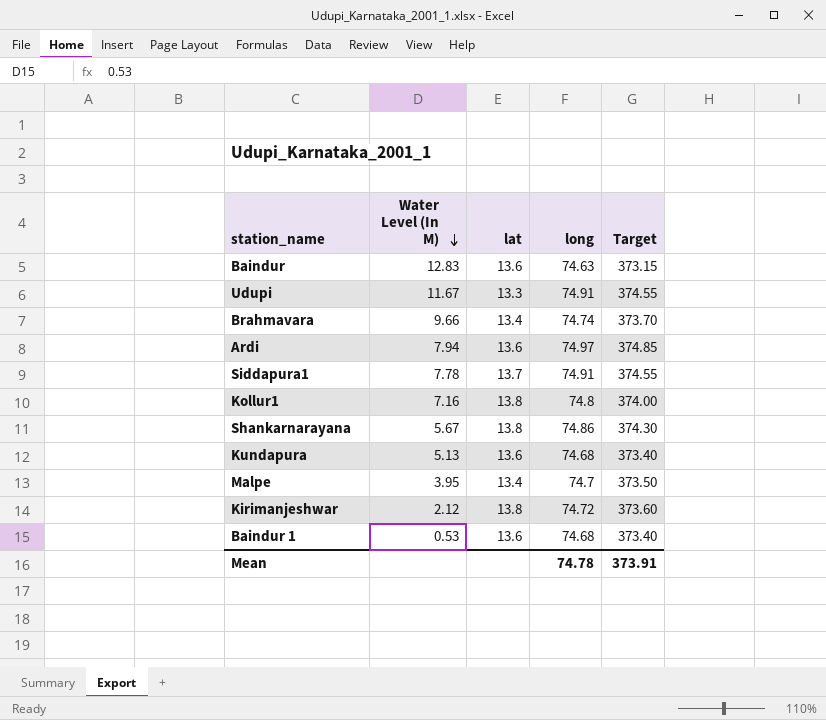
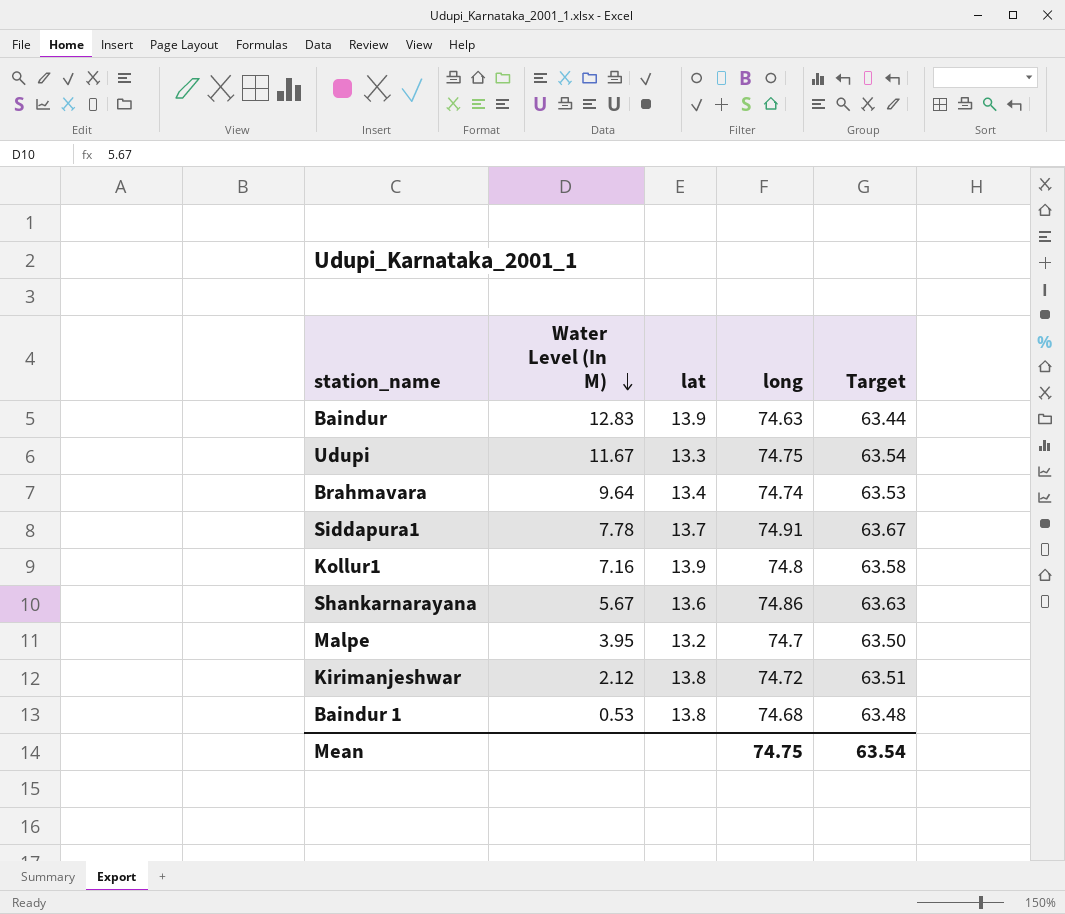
column Target | formula: [long] * 5 -> [long] * 0.85
row Ardi: 7.94 | 13.6 | 74.97 | 374.85 -> none
row Kundapura: 5.13 | 13.6 | 74.68 | 373.40 -> none
Baindur | lat: 13.6 -> 13.9
Udupi | long: 74.91 -> 74.75
Brahmavara | Water Level (In M): 9.66 -> 9.64
Kollur1 | lat: 13.8 -> 13.9
Shankarnarayana | lat: 13.8 -> 13.6
Malpe | lat: 13.4 -> 13.2
Baindur 1 | lat: 13.6 -> 13.8
Mean | long: 74.78 -> 74.75
Mean | Target: 373.91 -> 63.54

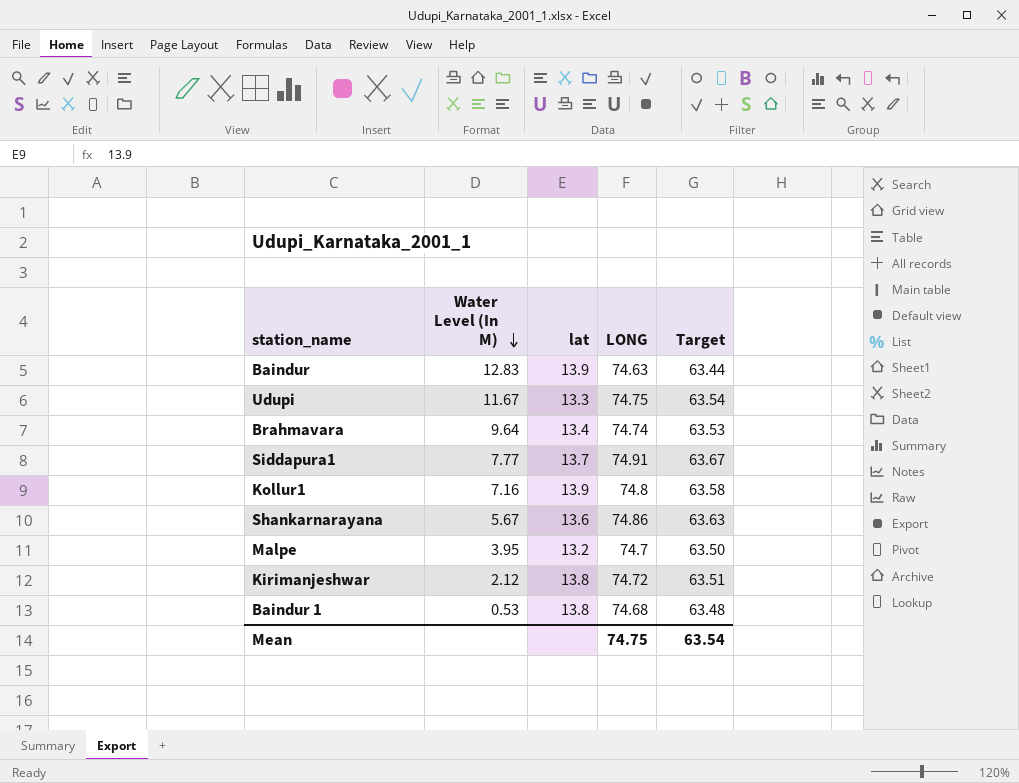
column name: long -> LONG
Siddapura1 | Water Level (In M): 7.78 -> 7.77

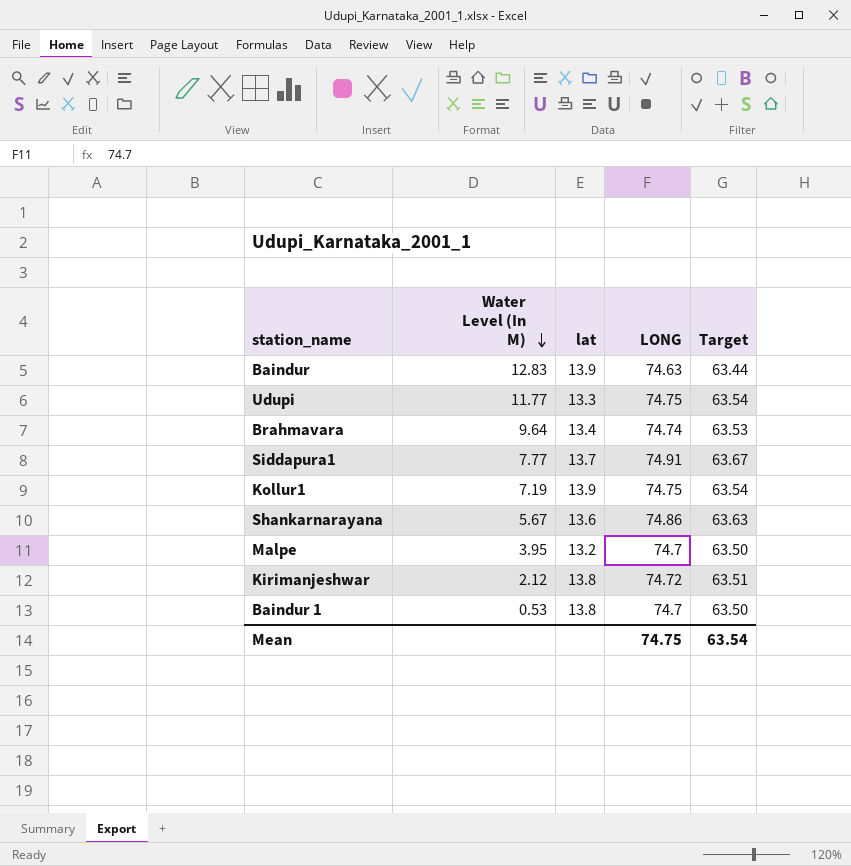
Udupi | Water Level (In M): 11.67 -> 11.77
Kollur1 | Water Level (In M): 7.16 -> 7.19
Kollur1 | LONG: 74.8 -> 74.75
Kollur1 | Target: 63.58 -> 63.54
Baindur 1 | LONG: 74.68 -> 74.7
Baindur 1 | Target: 63.48 -> 63.50

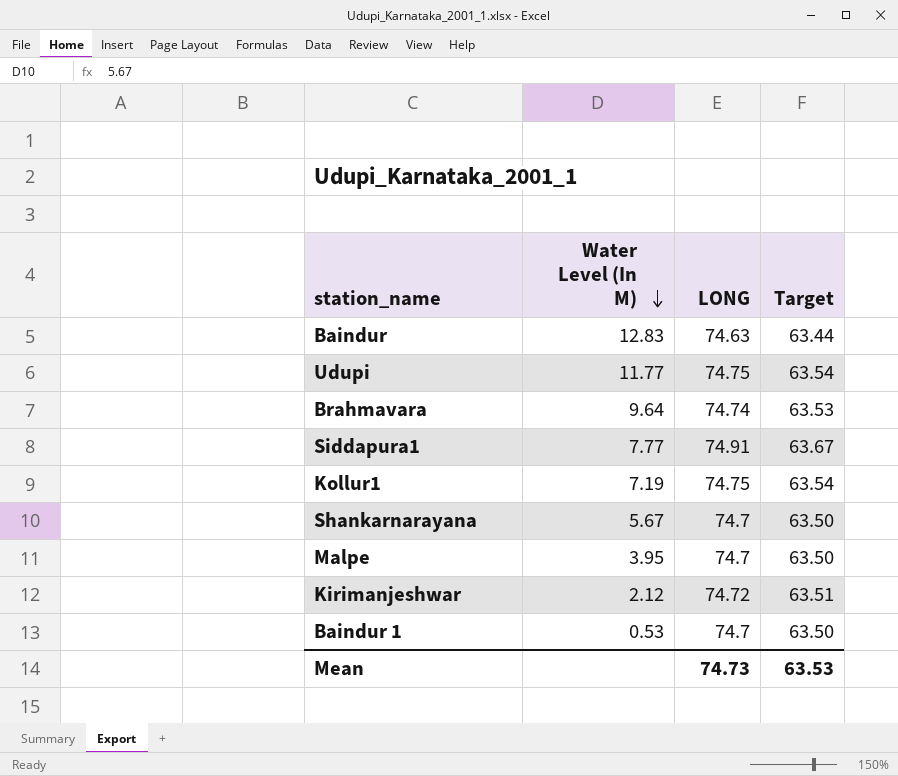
column lat | position: 3 -> none
Shankarnarayana | LONG: 74.86 -> 74.7
Shankarnarayana | Target: 63.63 -> 63.50
Mean | LONG: 74.75 -> 74.73
Mean | Target: 63.54 -> 63.53

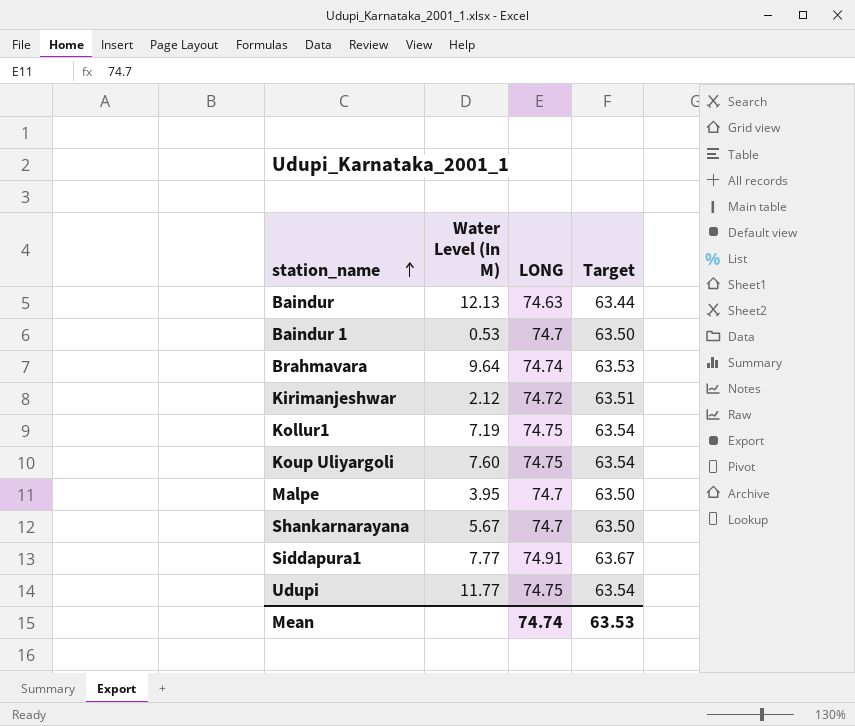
row order: Water Level (In M) descending -> station_name ascending
Baindur | Water Level (In M): 12.83 -> 12.13
row Koup Uliyargoli: none -> 7.60 | 74.75 | 63.54
Mean | LONG: 74.73 -> 74.74

